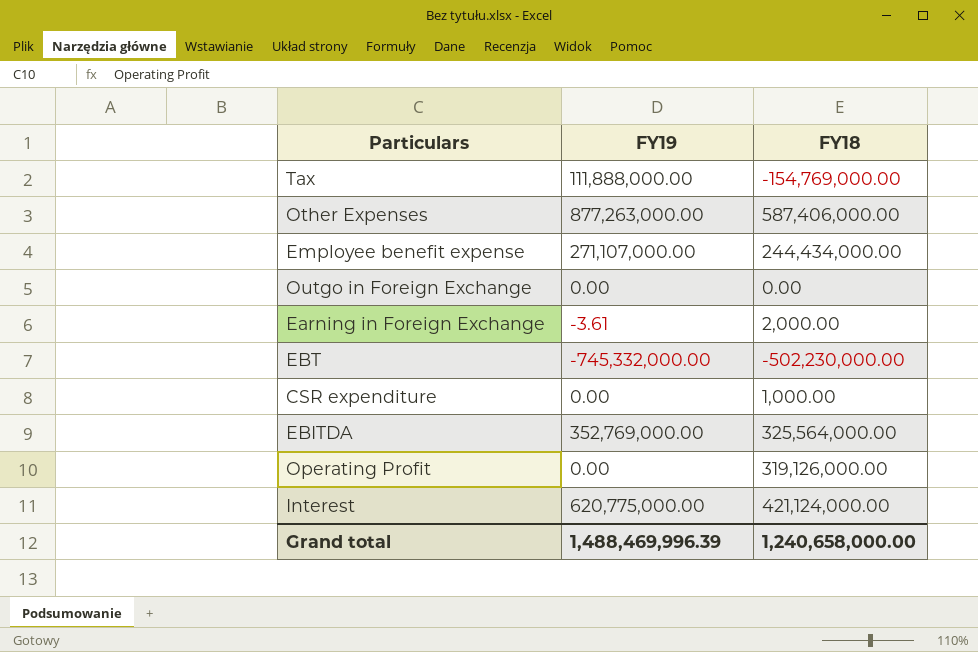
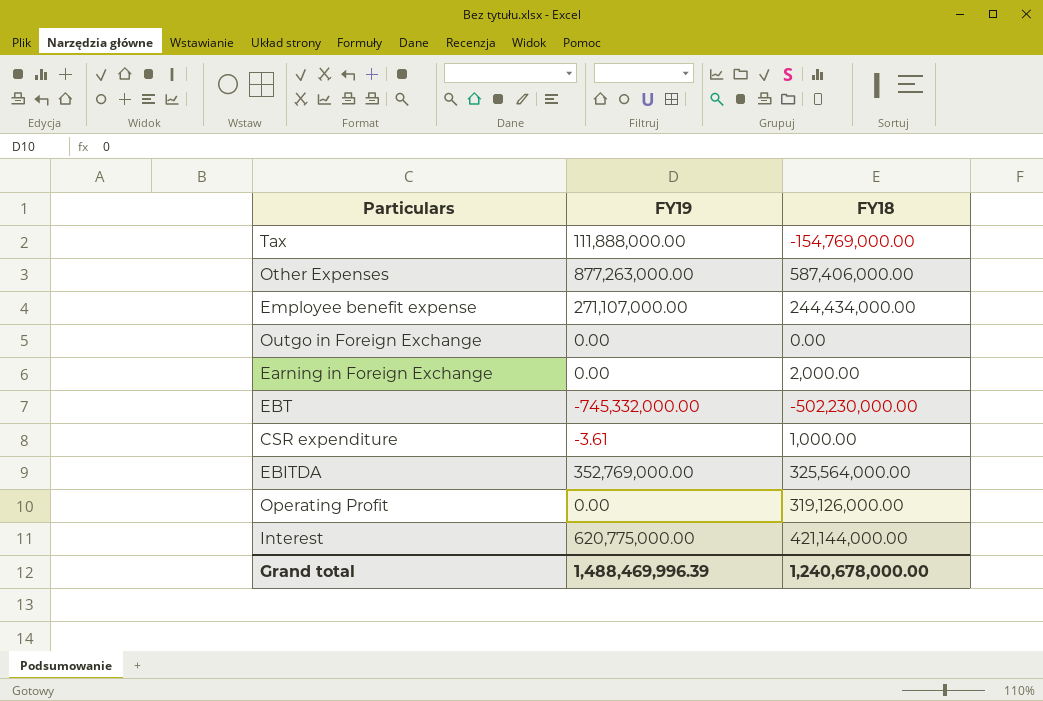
Earning in Foreign Exchange | FY19: -3.61 -> 0.00
CSR expenditure | FY19: 0.00 -> -3.61
Interest | FY18: 421,124,000.00 -> 421,144,000.00
Grand total | FY18: 1,240,658,000.00 -> 1,240,678,000.00

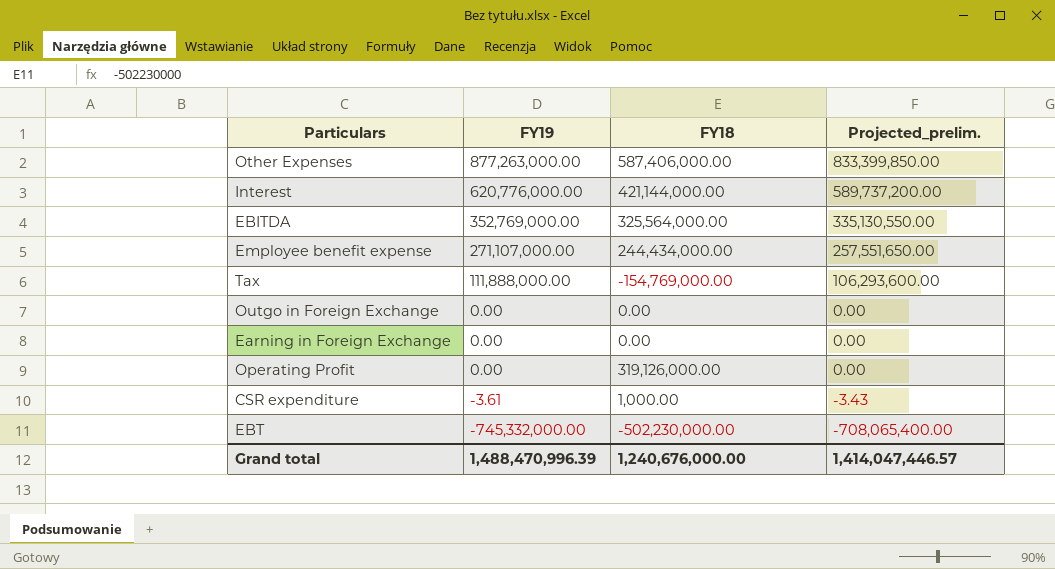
row order: none -> FY19 descending
column Projected_prelim. | formula: none -> [FY19] * 0.95
Interest | FY19: 620,775,000.00 -> 620,776,000.00
Earning in Foreign Exchange | FY18: 2,000.00 -> 0.00
Grand total | FY19: 1,488,469,996.39 -> 1,488,470,996.39
Grand total | FY18: 1,240,678,000.00 -> 1,240,676,000.00

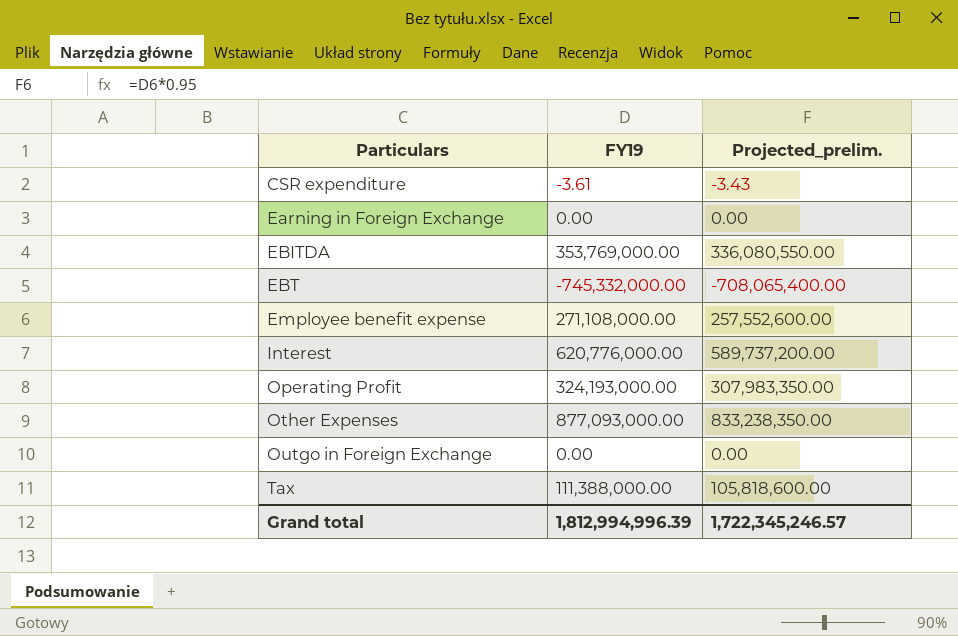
row order: FY19 descending -> Particulars ascending
column FY18 | position: 3 -> none
EBITDA | FY19: 352,769,000.00 -> 353,769,000.00
EBITDA | Projected_prelim.: 335,130,550.00 -> 336,080,550.00
Employee benefit expense | FY19: 271,107,000.00 -> 271,108,000.00
Employee benefit expense | Projected_prelim.: 257,551,650.00 -> 257,552,600.00
Operating Profit | FY19: 0.00 -> 324,193,000.00
Operating Profit | Projected_prelim.: 0.00 -> 307,983,350.00
Other Expenses | FY19: 877,263,000.00 -> 877,093,000.00
Other Expenses | Projected_prelim.: 833,399,850.00 -> 833,238,350.00
Tax | FY19: 111,888,000.00 -> 111,388,000.00
Tax | Projected_prelim.: 106,293,600.00 -> 105,818,600.00
Grand total | FY19: 1,488,470,996.39 -> 1,812,994,996.39
Grand total | Projected_prelim.: 1,414,047,446.57 -> 1,722,345,246.57

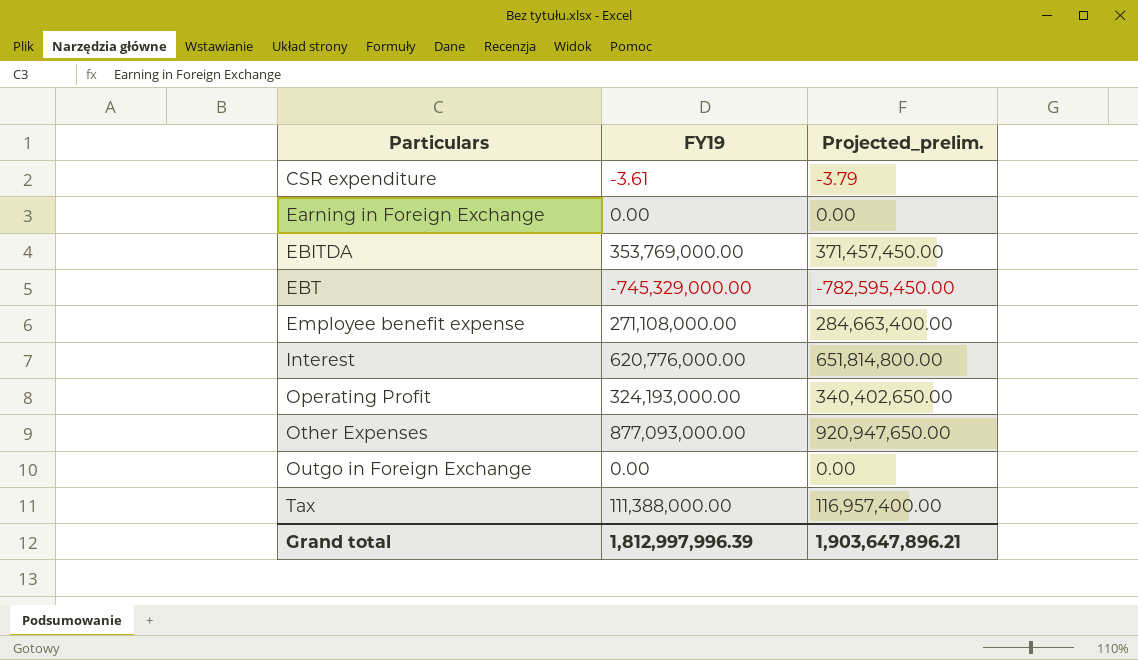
column Projected_prelim. | formula: [FY19] * 0.95 -> [FY19] * 1.05
EBT | FY19: -745,332,000.00 -> -745,329,000.00
Grand total | FY19: 1,812,994,996.39 -> 1,812,997,996.39
Grand total | Projected_prelim.: 1,722,345,246.57 -> 1,903,647,896.21

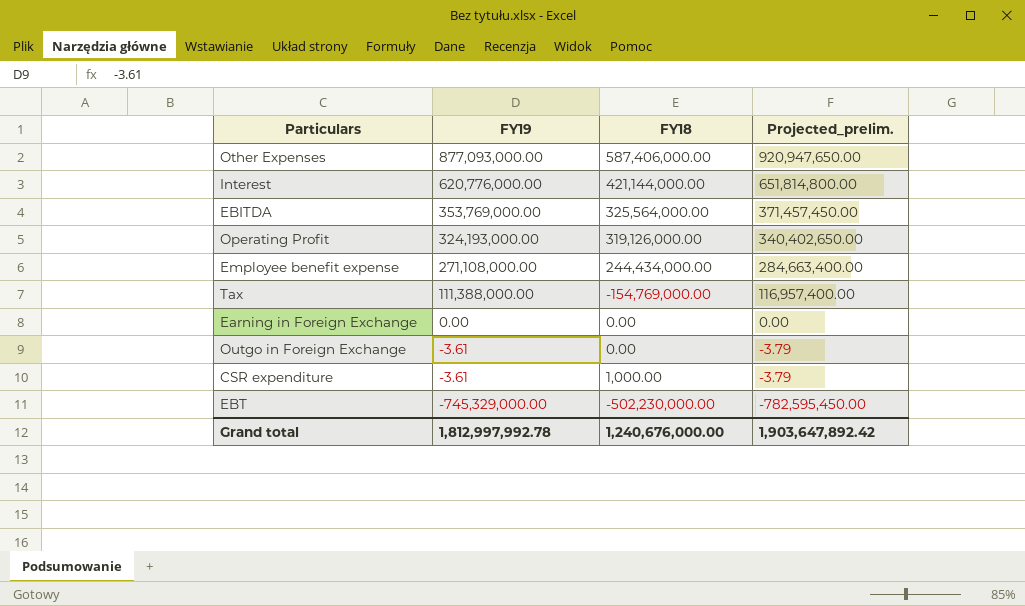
row order: Particulars ascending -> FY19 descending
column FY18 | position: none -> 3
Outgo in Foreign Exchange | FY19: 0.00 -> -3.61
Outgo in Foreign Exchange | Projected_prelim.: 0.00 -> -3.79
Grand total | FY19: 1,812,997,996.39 -> 1,812,997,992.78
Grand total | Projected_prelim.: 1,903,647,896.21 -> 1,903,647,892.42

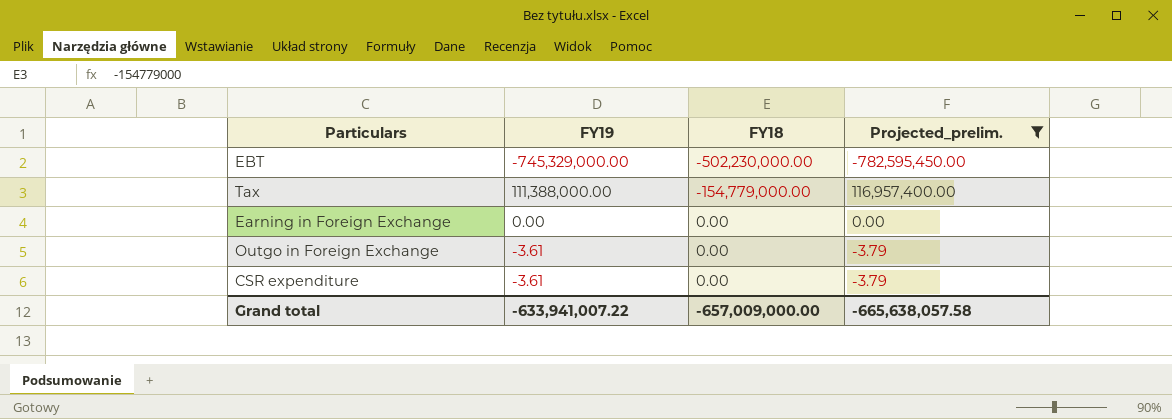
filter: none -> Projected_prelim. <= 116,957,400.00
row order: FY19 descending -> FY18 ascending
Tax | FY18: -154,769,000.00 -> -154,779,000.00
CSR expenditure | FY18: 1,000.00 -> 0.00
Grand total | FY19: 1,812,997,992.78 -> -633,941,007.22
Grand total | FY18: 1,240,676,000.00 -> -657,009,000.00
Grand total | Projected_prelim.: 1,903,647,892.42 -> -665,638,057.58

